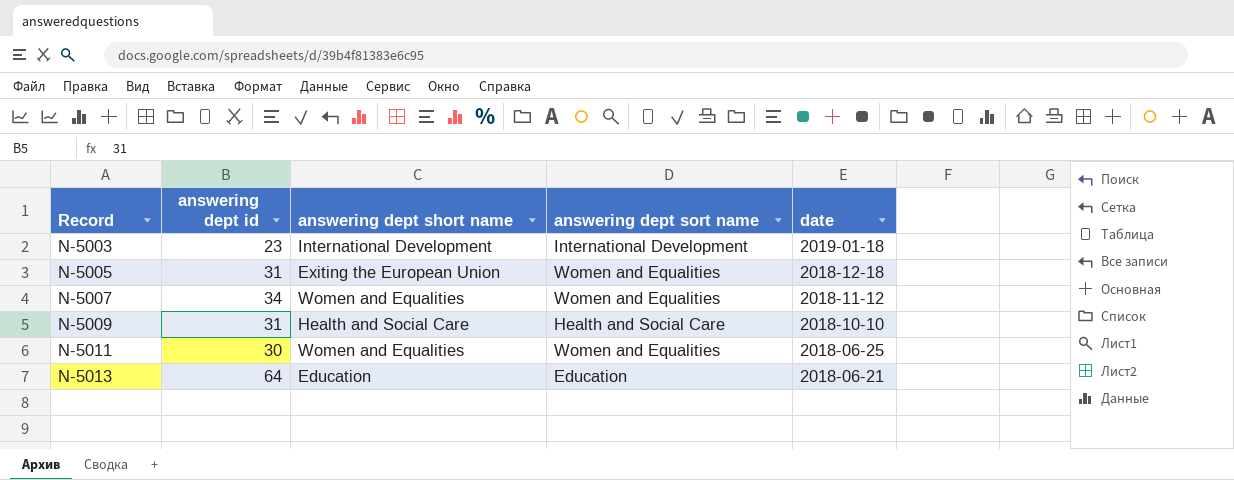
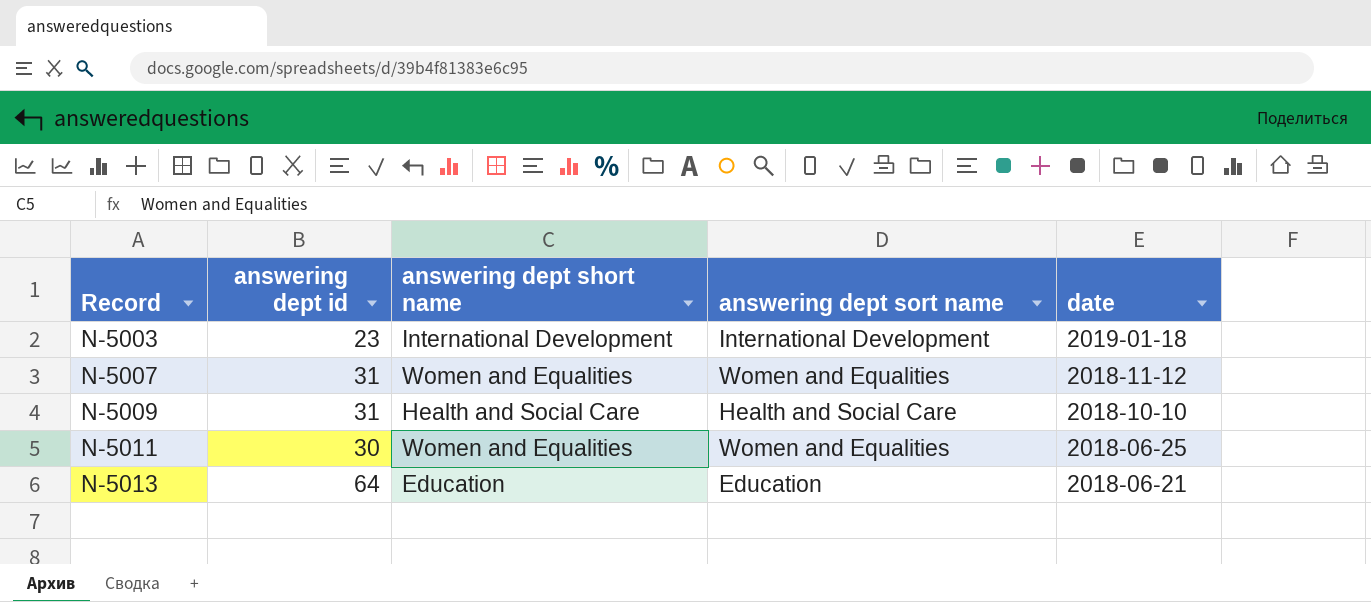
row N-5005: 31 | Exiting the European Union | Women and Equalities | 2018-12-18 -> none
N-5007 | answering dept id: 34 -> 31

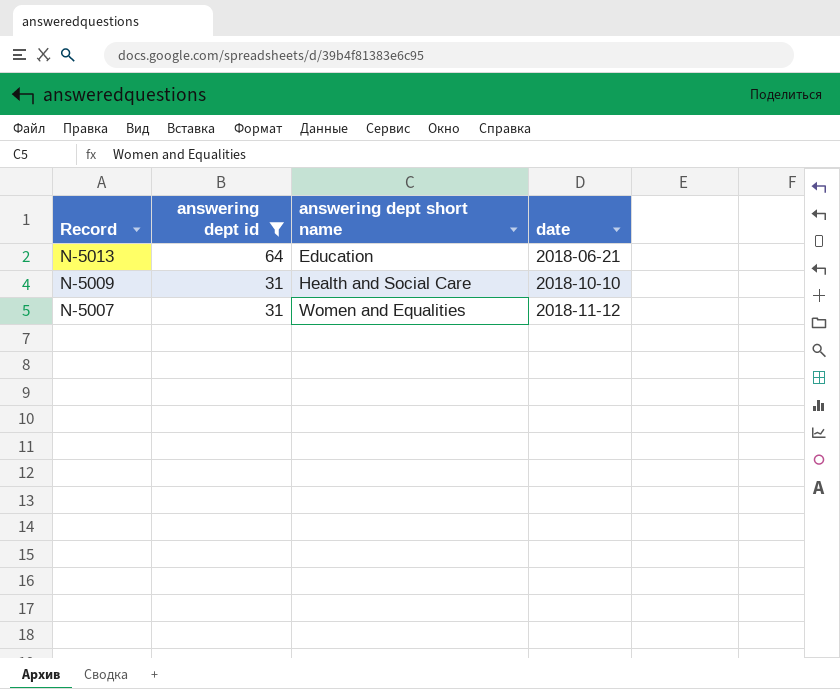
filter: none -> answering dept id >= 31
row order: Record ascending -> Record descending
column answering dept sort name | position: 4 -> none

